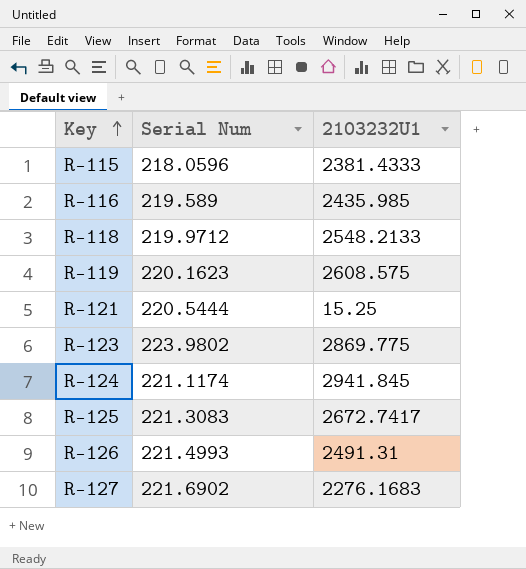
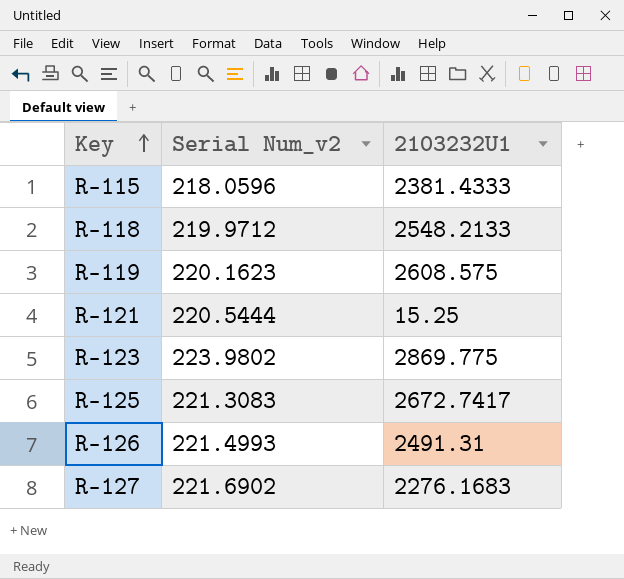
column name: Serial Num -> Serial Num_v2
row R-116: 219.589 | 2435.985 -> none
row R-124: 221.1174 | 2941.845 -> none

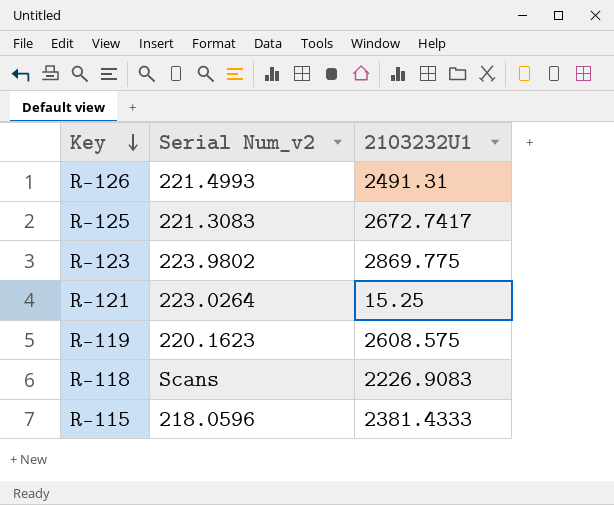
row order: Key ascending -> Key descending
row R-127: 221.6902 | 2276.1683 -> none
R-121 | Serial Num_v2: 220.5444 -> 223.0264
R-118 | Serial Num_v2: 219.9712 -> Scans
R-118 | 2103232U1: 2548.2133 -> 2226.9083

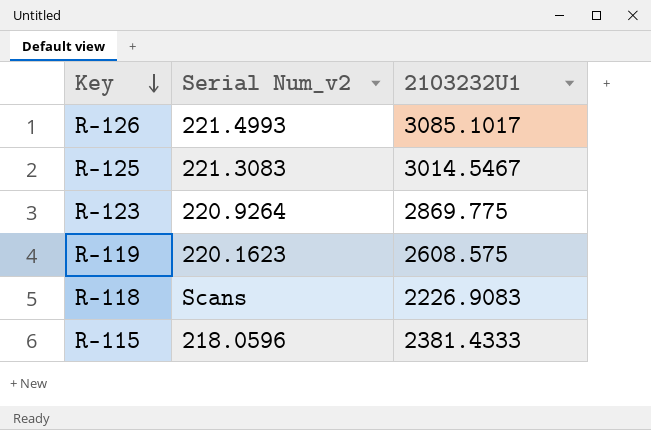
row R-121: 223.0264 | 15.25 -> none
R-126 | 2103232U1: 2491.31 -> 3085.1017
R-125 | 2103232U1: 2672.7417 -> 3014.5467
R-123 | Serial Num_v2: 223.9802 -> 220.9264

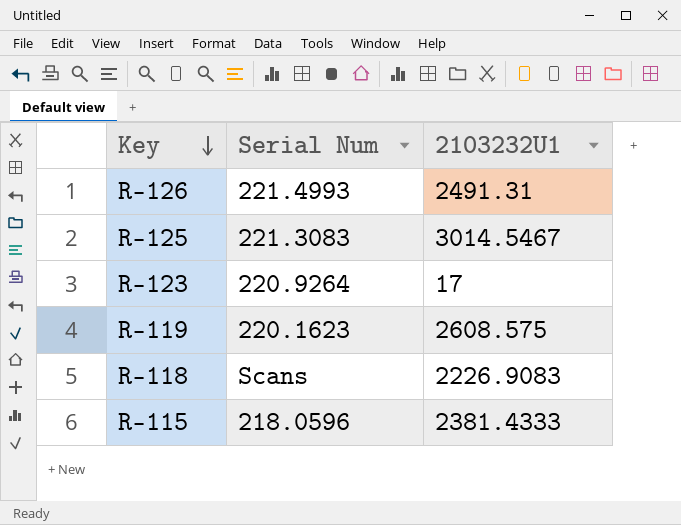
column name: Serial Num_v2 -> Serial Num
R-126 | 2103232U1: 3085.1017 -> 2491.31
R-123 | 2103232U1: 2869.775 -> 17

